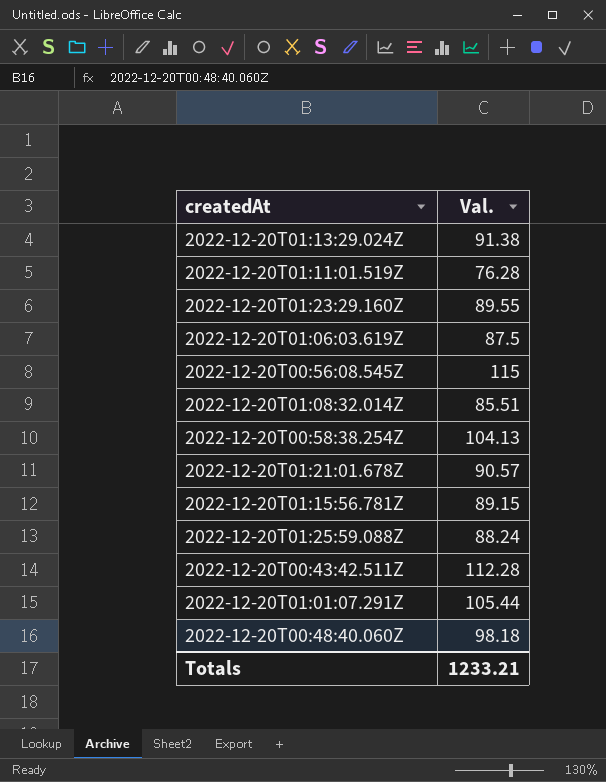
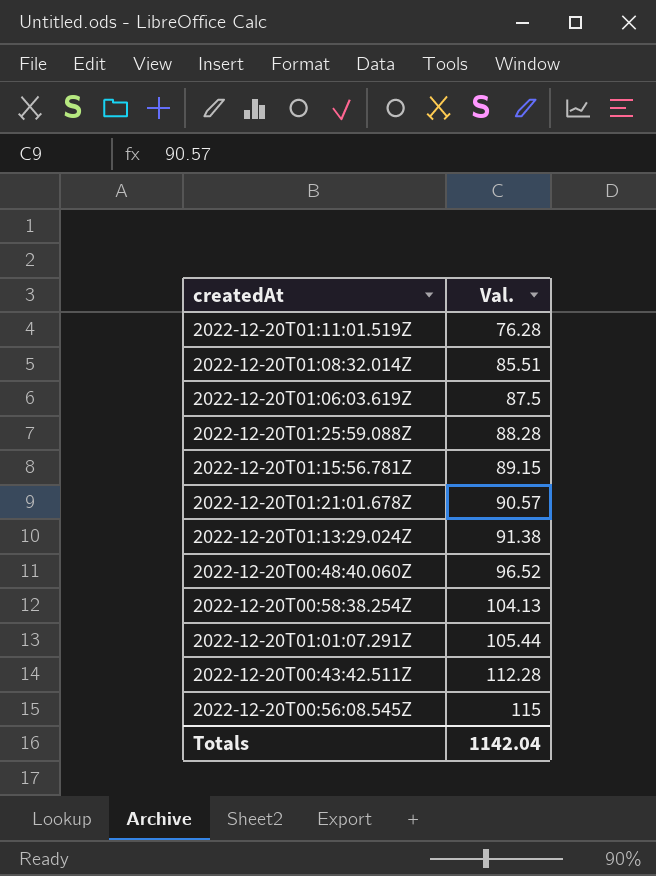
row order: none -> Val. ascending
row 2022-12-20T01:23:29.160Z: 89.55 -> none
2022-12-20T01:25:59.088Z | Val.: 88.24 -> 88.28
2022-12-20T00:48:40.060Z | Val.: 98.18 -> 96.52
Totals | Val.: 1233.21 -> 1142.04

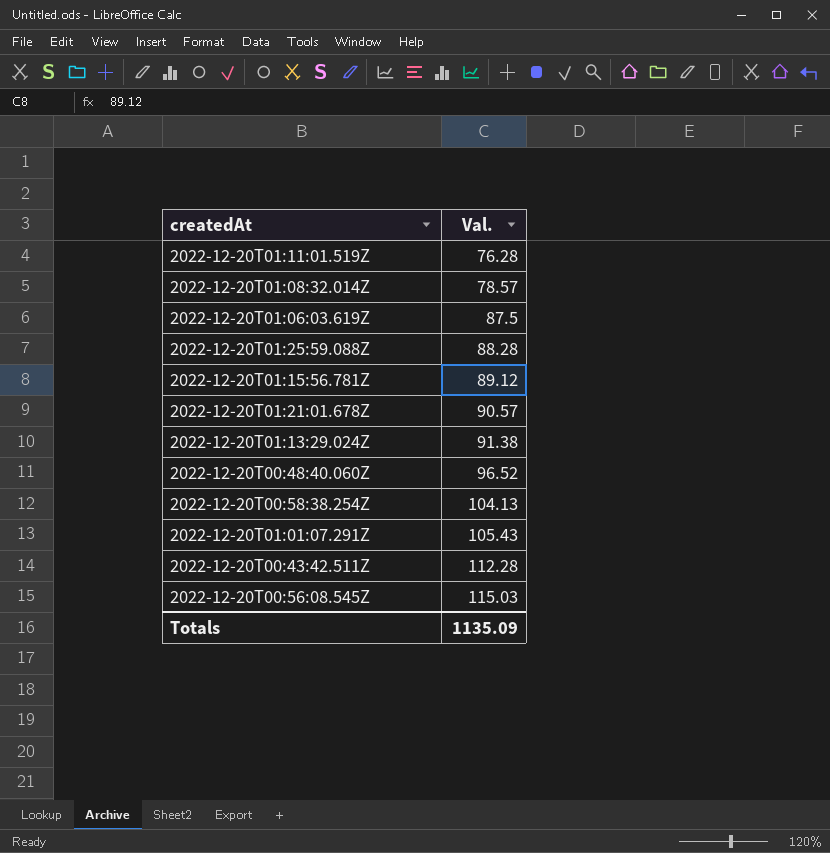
2022-12-20T01:08:32.014Z | Val.: 85.51 -> 78.57
2022-12-20T01:15:56.781Z | Val.: 89.15 -> 89.12
2022-12-20T01:01:07.291Z | Val.: 105.44 -> 105.43
2022-12-20T00:56:08.545Z | Val.: 115 -> 115.03
Totals | Val.: 1142.04 -> 1135.09

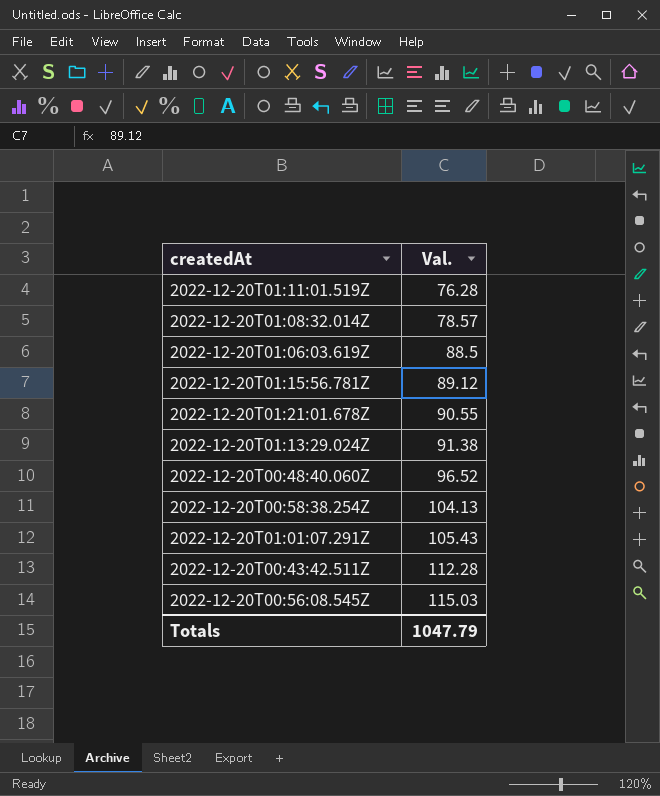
row 2022-12-20T01:25:59.088Z: 88.28 -> none
2022-12-20T01:06:03.619Z | Val.: 87.5 -> 88.5
2022-12-20T01:21:01.678Z | Val.: 90.57 -> 90.55
Totals | Val.: 1135.09 -> 1047.79

